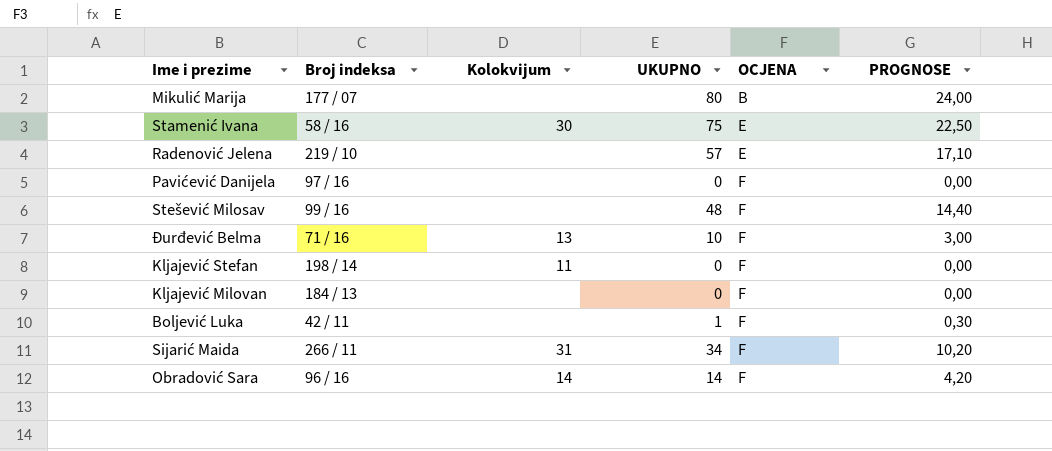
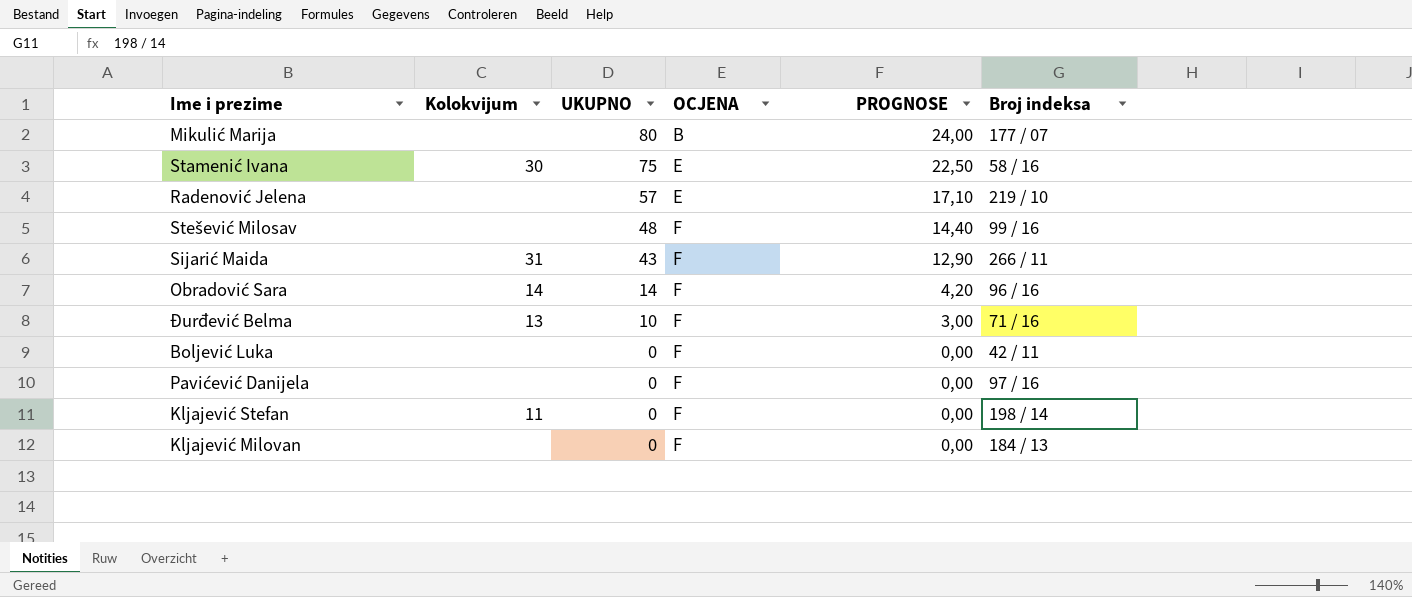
row order: OCJENA ascending -> UKUPNO descending
column Broj indeksa | position: 2 -> 6
Sijarić Maida | UKUPNO: 34 -> 43
Sijarić Maida | PROGNOSE: 10,20 -> 12,90
Boljević Luka | UKUPNO: 1 -> 0
Boljević Luka | PROGNOSE: 0,30 -> 0,00

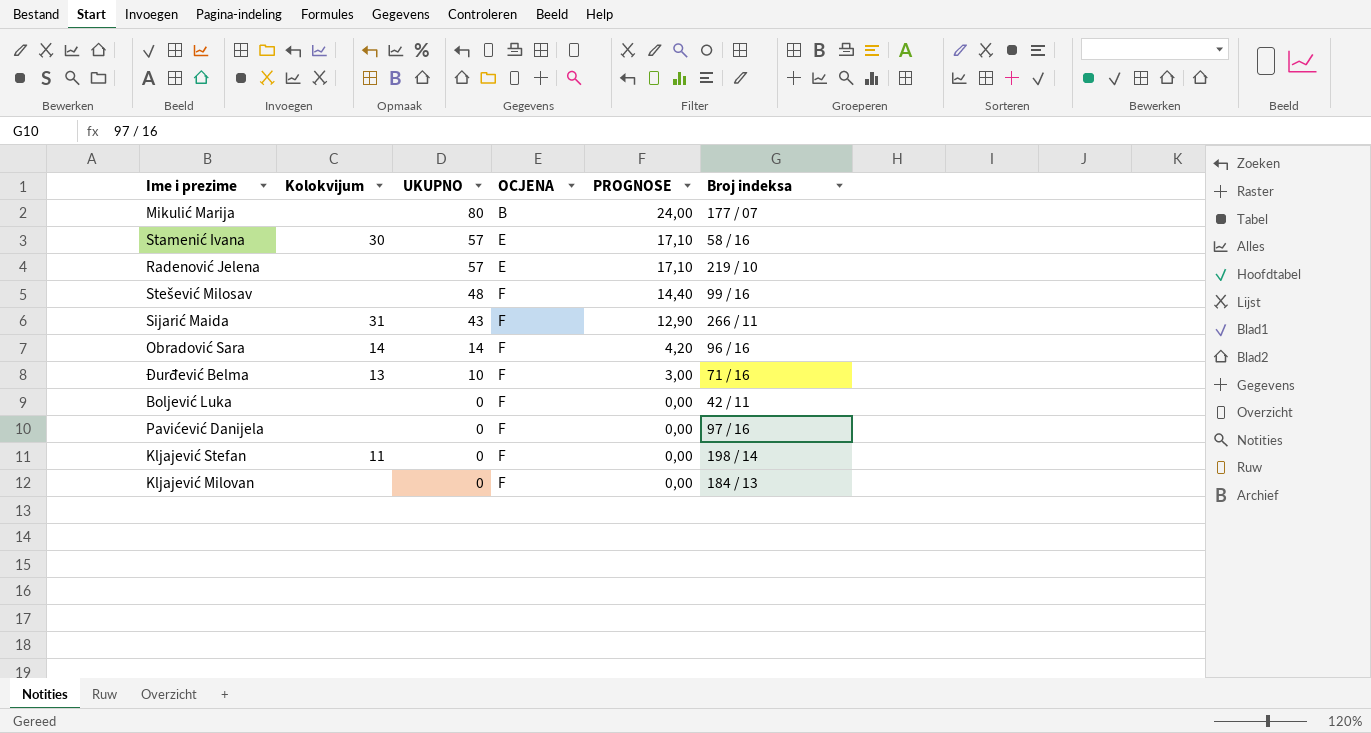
Stamenić Ivana | UKUPNO: 75 -> 57
Stamenić Ivana | PROGNOSE: 22,50 -> 17,10

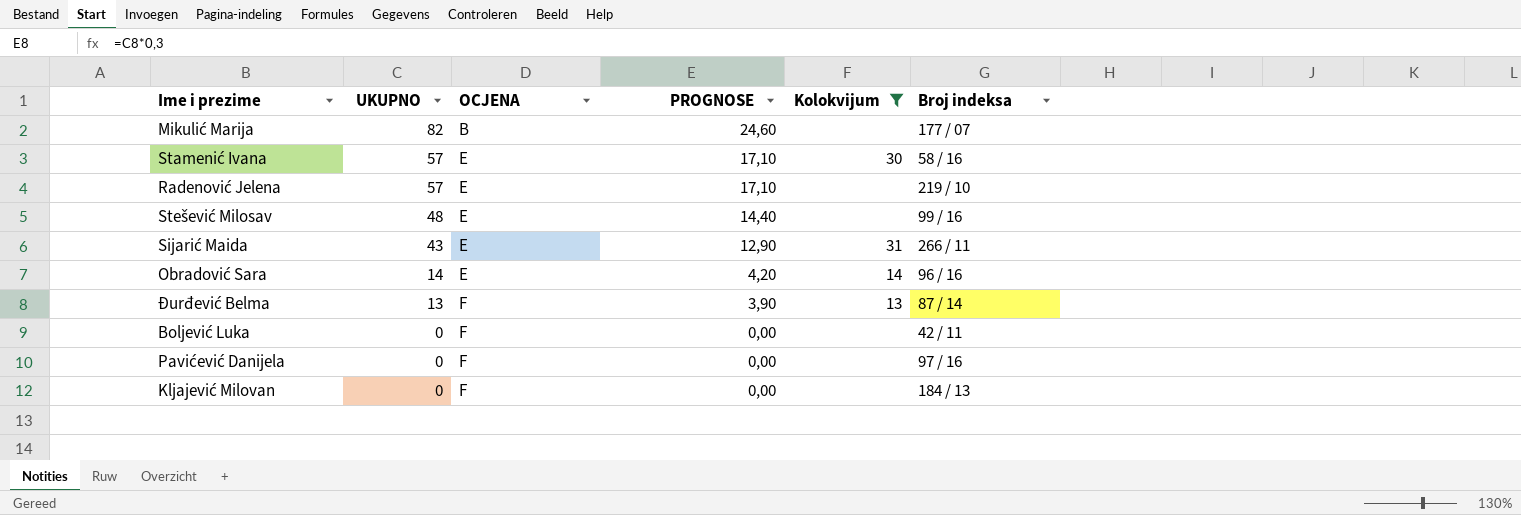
filter: none -> Kolokvijum != 11
column Kolokvijum | position: 2 -> 5
Mikulić Marija | UKUPNO: 80 -> 82
Mikulić Marija | PROGNOSE: 24,00 -> 24,60
Stešević Milosav | OCJENA: F -> E
Sijarić Maida | OCJENA: F -> E
Obradović Sara | OCJENA: F -> E
Đurđević Belma | UKUPNO: 10 -> 13
Đurđević Belma | PROGNOSE: 3,00 -> 3,90
Đurđević Belma | Broj indeksa: 71 / 16 -> 87 / 14

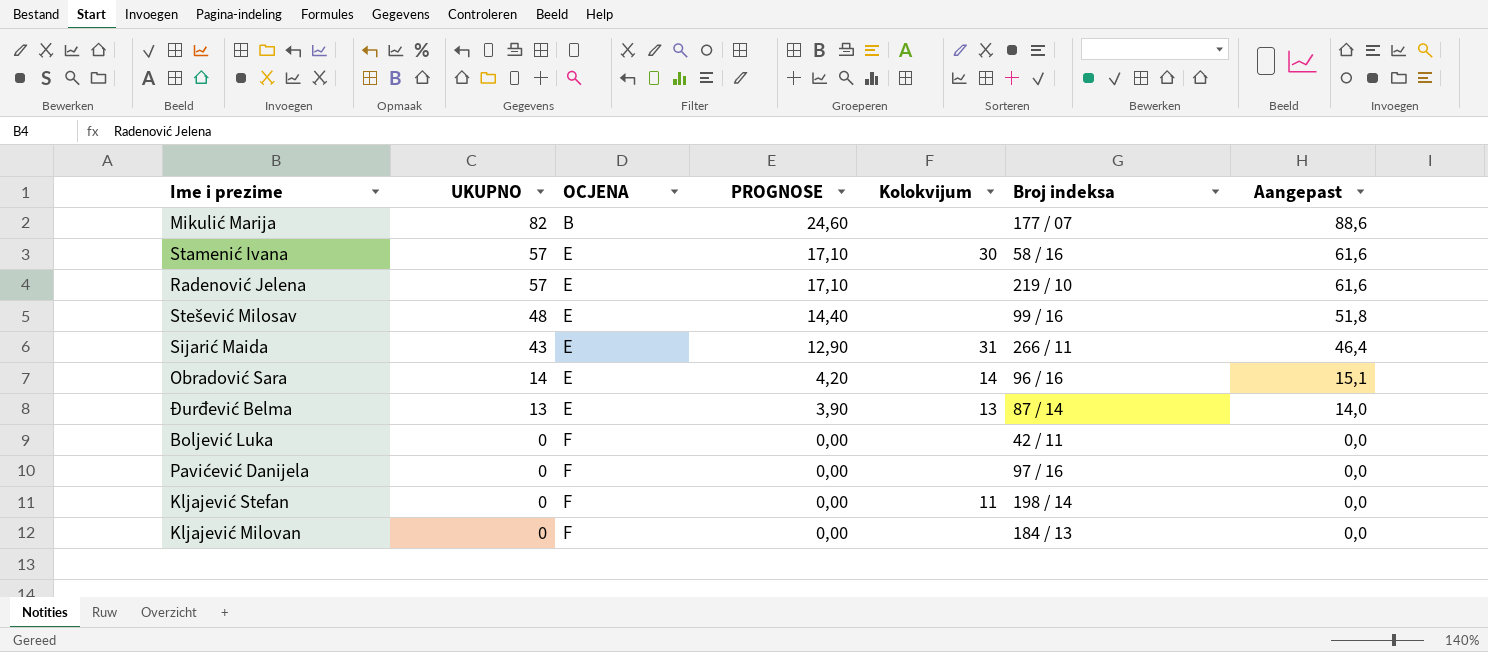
filter: Kolokvijum != 11 -> none
column Aangepast | formula: none -> [UKUPNO] * 1,08
Đurđević Belma | OCJENA: F -> E

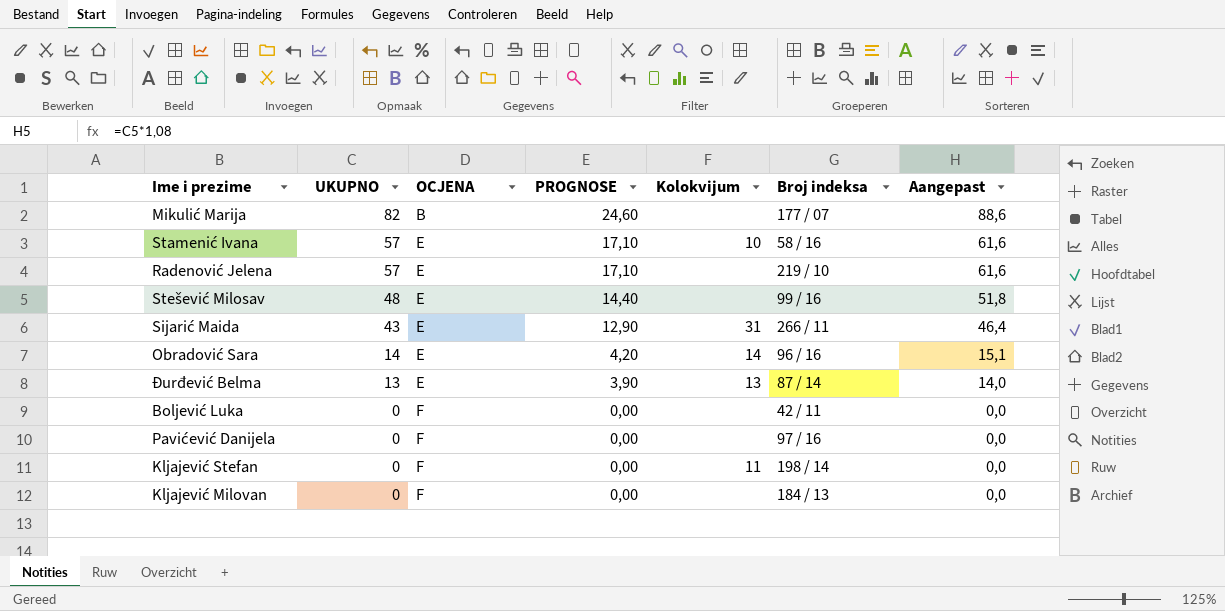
Stamenić Ivana | Kolokvijum: 30 -> 10

